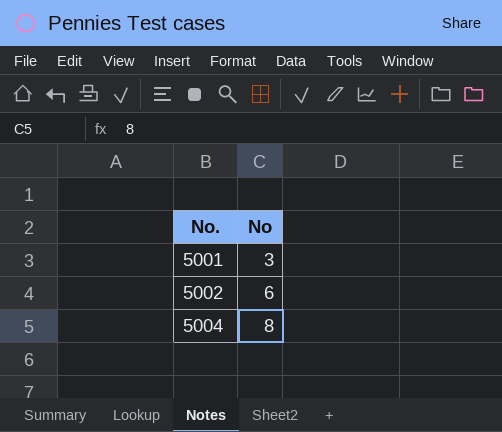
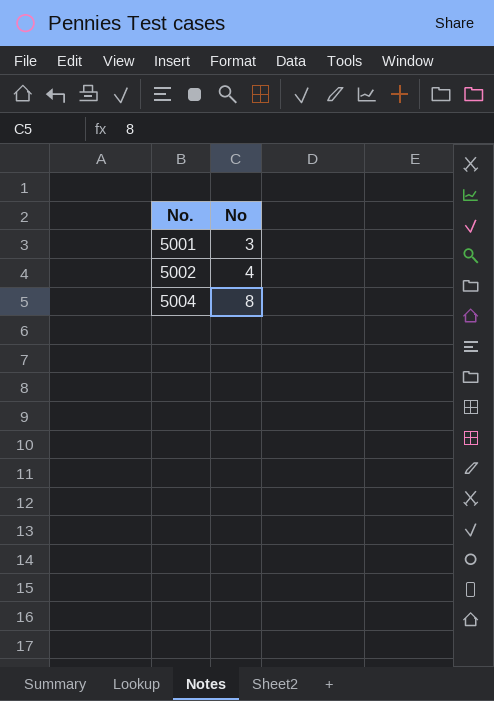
5002 | No: 6 -> 4

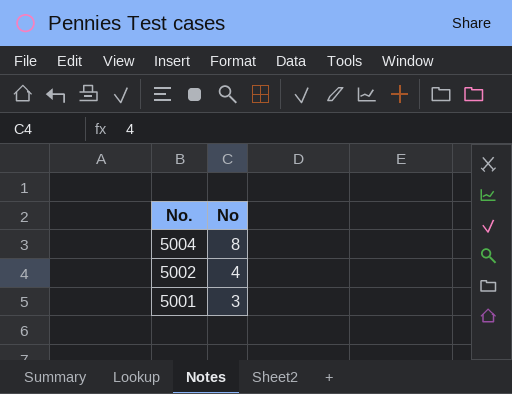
row order: No. ascending -> No. descending

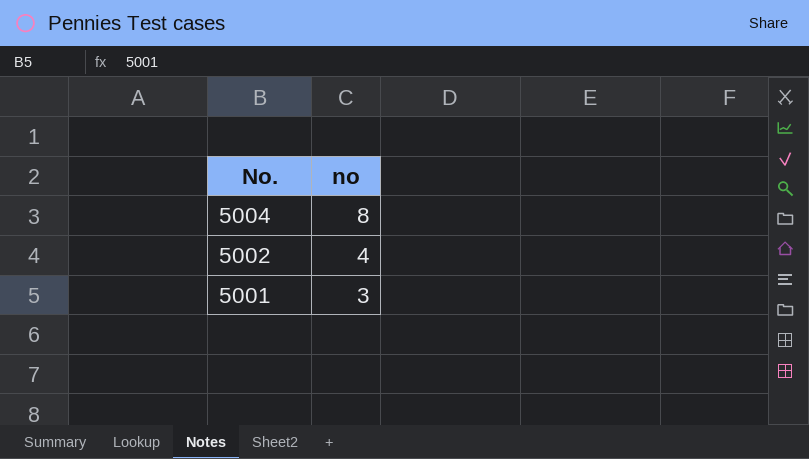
column name: No -> no

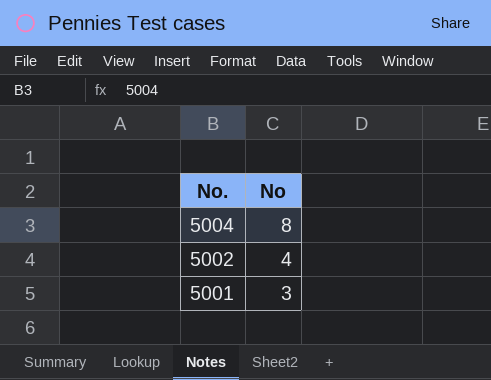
column name: no -> No

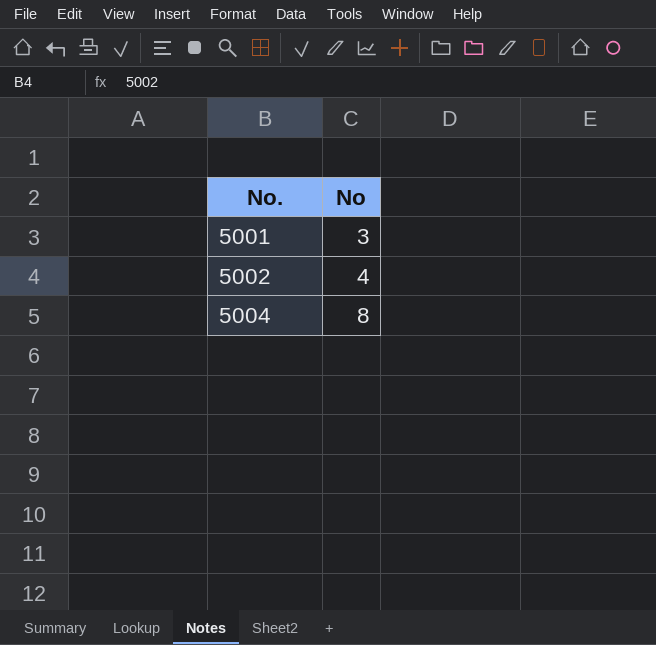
row order: No. descending -> No. ascending

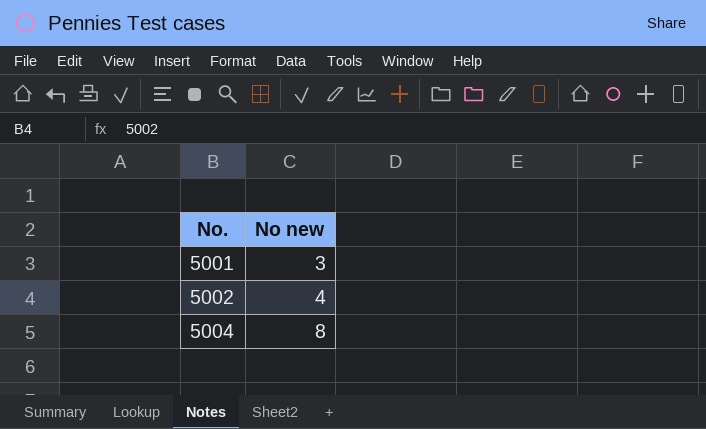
column name: No -> No new

